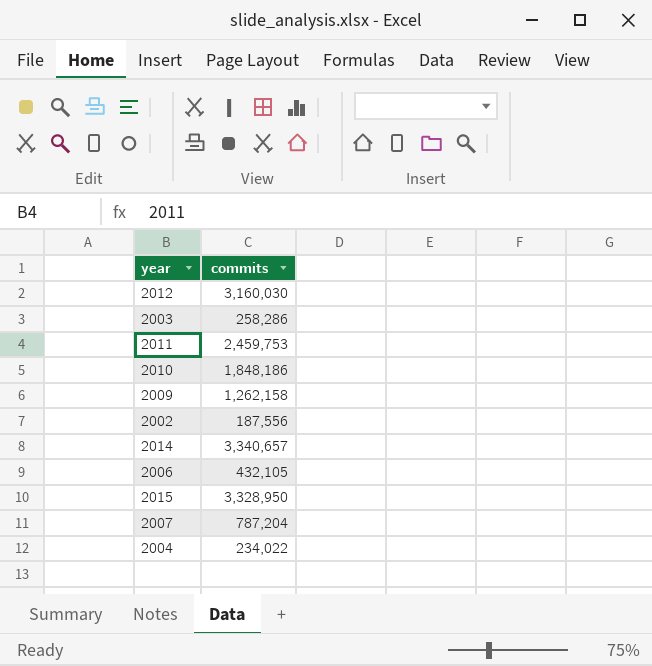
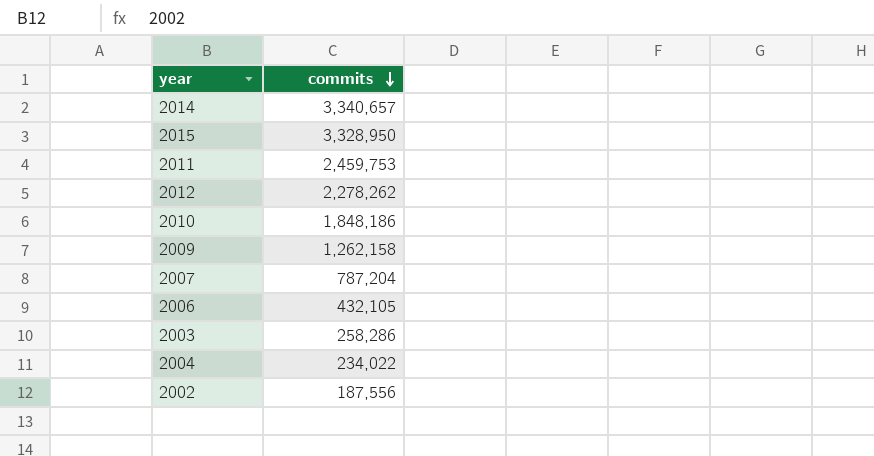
row order: none -> commits descending
2012 | commits: 3,160,030 -> 2,278,262

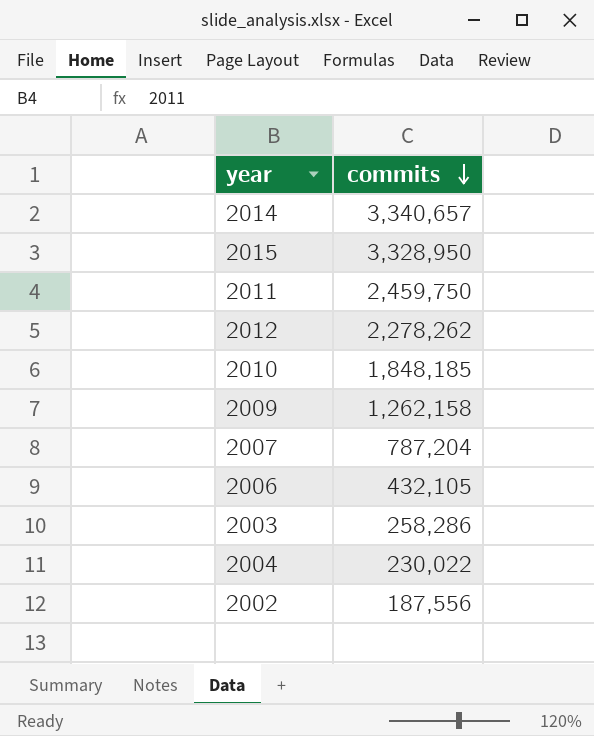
2011 | commits: 2,459,753 -> 2,459,750
2010 | commits: 1,848,186 -> 1,848,185
2004 | commits: 234,022 -> 230,022

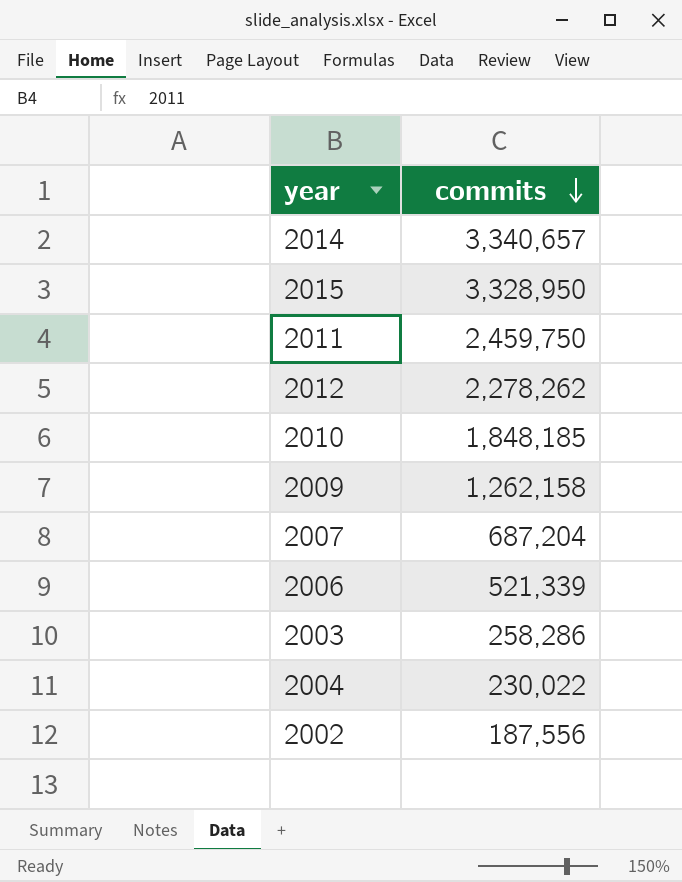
2007 | commits: 787,204 -> 687,204
2006 | commits: 432,105 -> 521,339

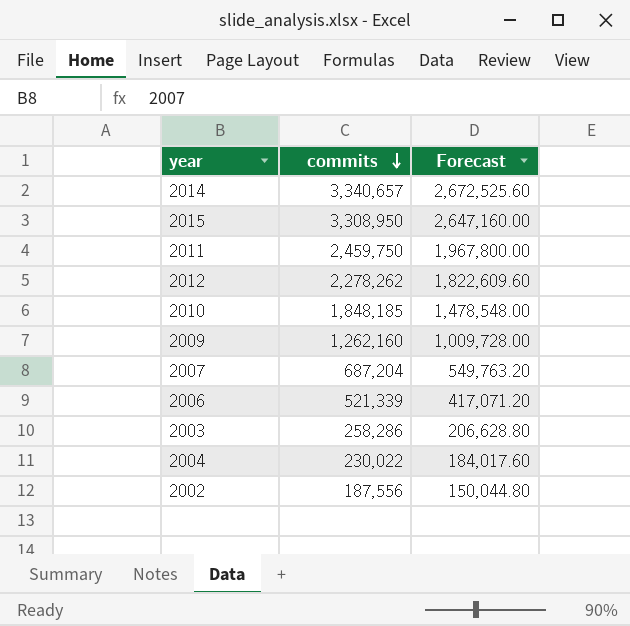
column Forecast | formula: none -> [commits] * 0.8
2015 | commits: 3,328,950 -> 3,308,950
2009 | commits: 1,262,158 -> 1,262,160

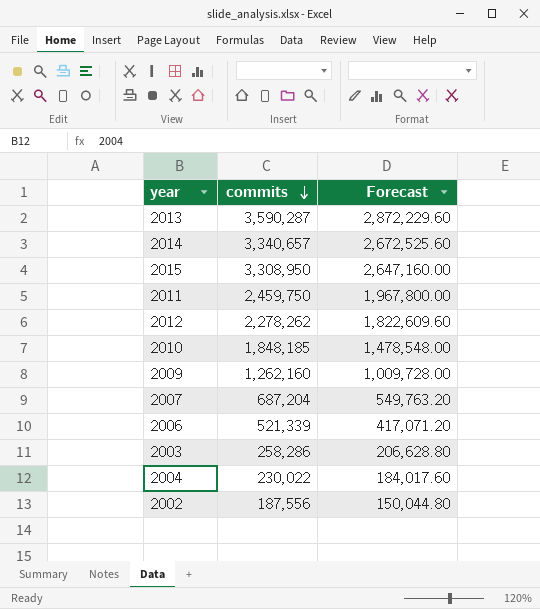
row 2013: none -> 3,590,287 | 2,872,229.60

